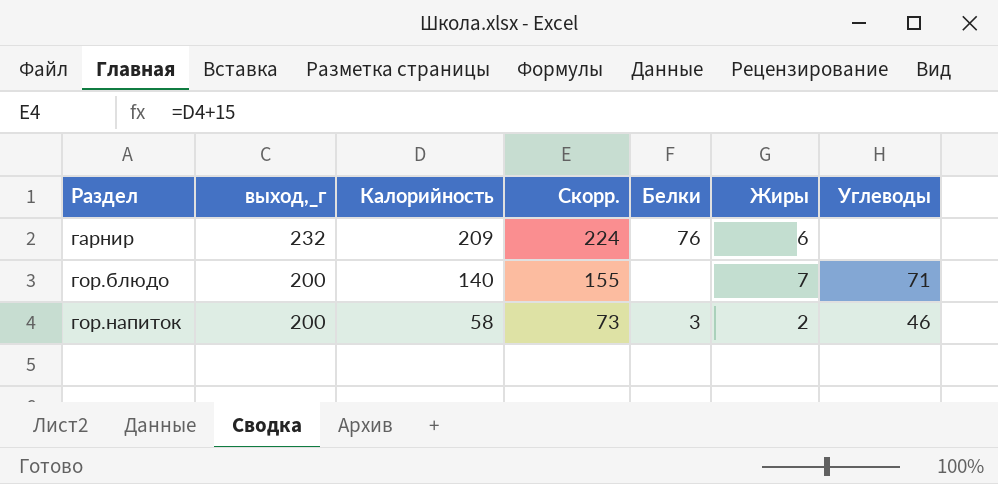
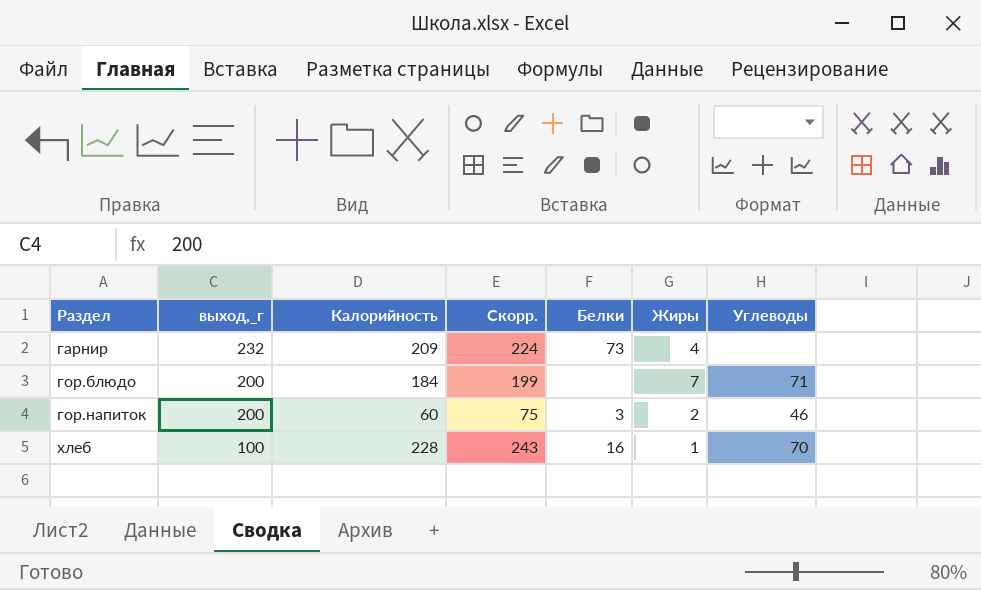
гарнир | Белки: 76 -> 73
гарнир | Жиры: 6 -> 4
гор.блюдо | Калорийность: 140 -> 184
гор.блюдо | Скорр.: 155 -> 199
гор.напиток | Калорийность: 58 -> 60
гор.напиток | Скорр.: 73 -> 75
row хлеб: none -> 100 | 228 | 243 | 16 | 1 | 70

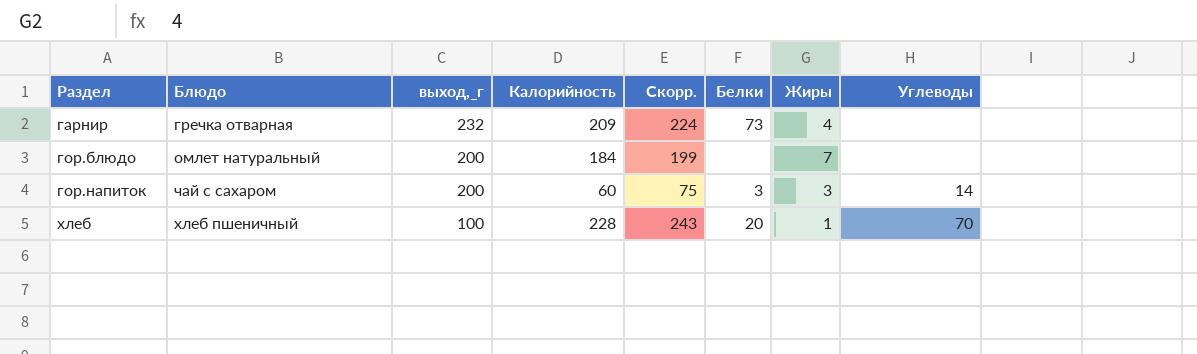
column Блюдо | position: none -> 2
гор.блюдо | Углеводы: 71 -> none
гор.напиток | Жиры: 2 -> 3
гор.напиток | Углеводы: 46 -> 14
хлеб | Белки: 16 -> 20

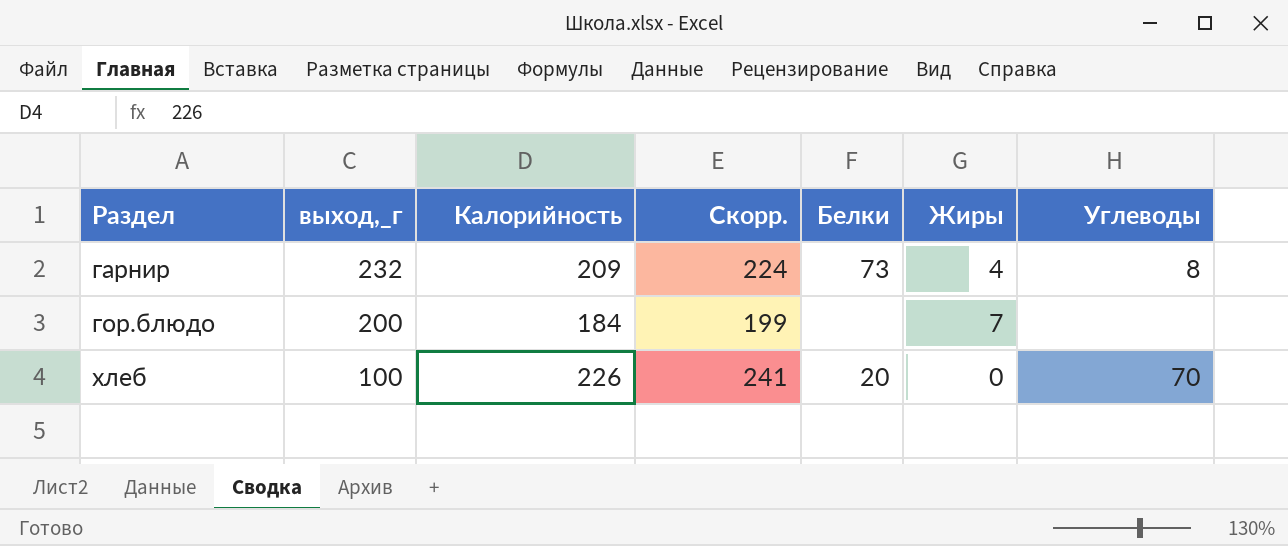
column Блюдо | position: 2 -> none
row гор.напиток: чай с сахаром | 200 | 60 | 75 | 3 | 3 | 14 -> none
гарнир | Углеводы: none -> 8
хлеб | Калорийность: 228 -> 226
хлеб | Скорр.: 243 -> 241
хлеб | Жиры: 1 -> 0

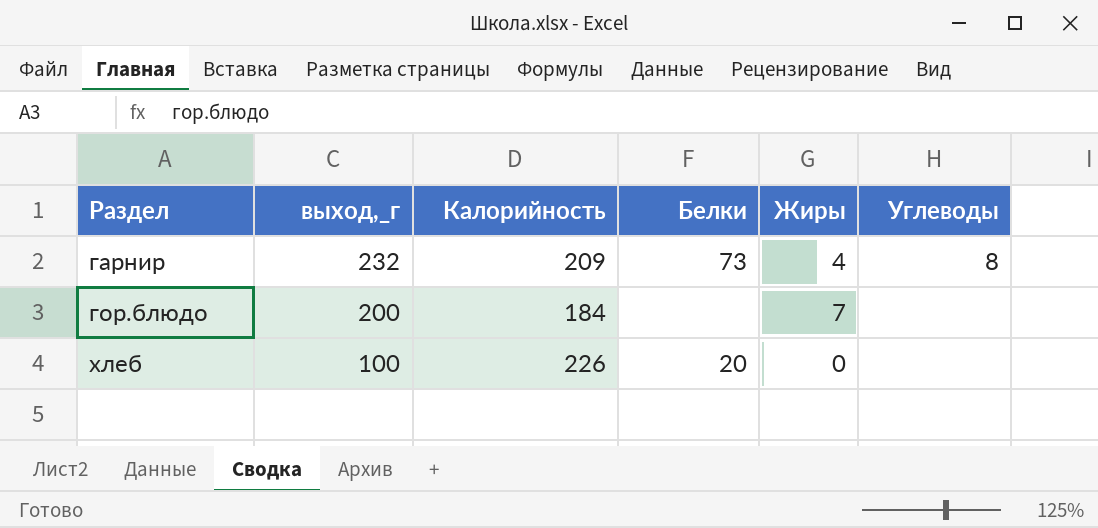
column Скорр. | formula: [Калорийность] + 15 -> none
хлеб | Углеводы: 70 -> none

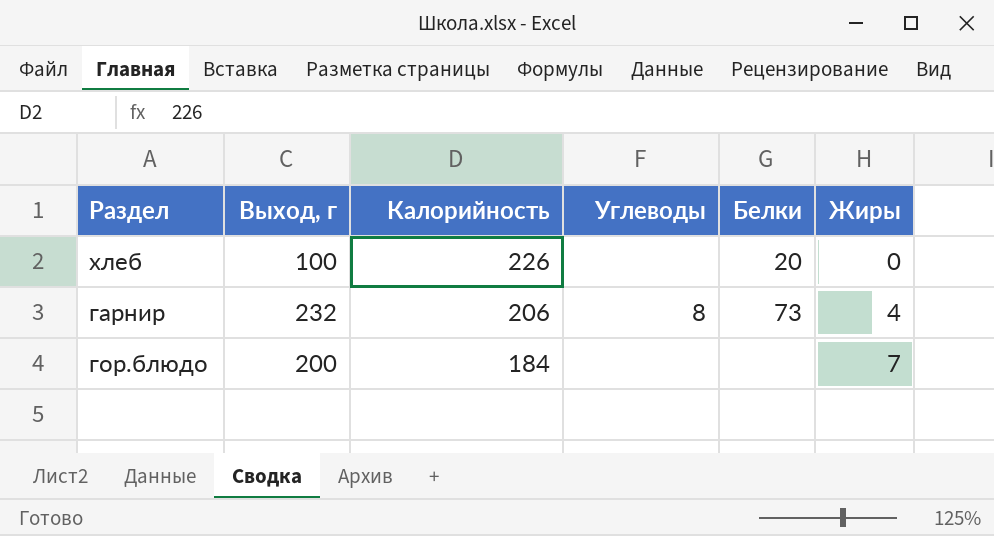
row order: Раздел ascending -> Калорийность descending
column name: выход,_г -> Выход, г
column Углеводы | position: 6 -> 4
гарнир | Калорийность: 209 -> 206

